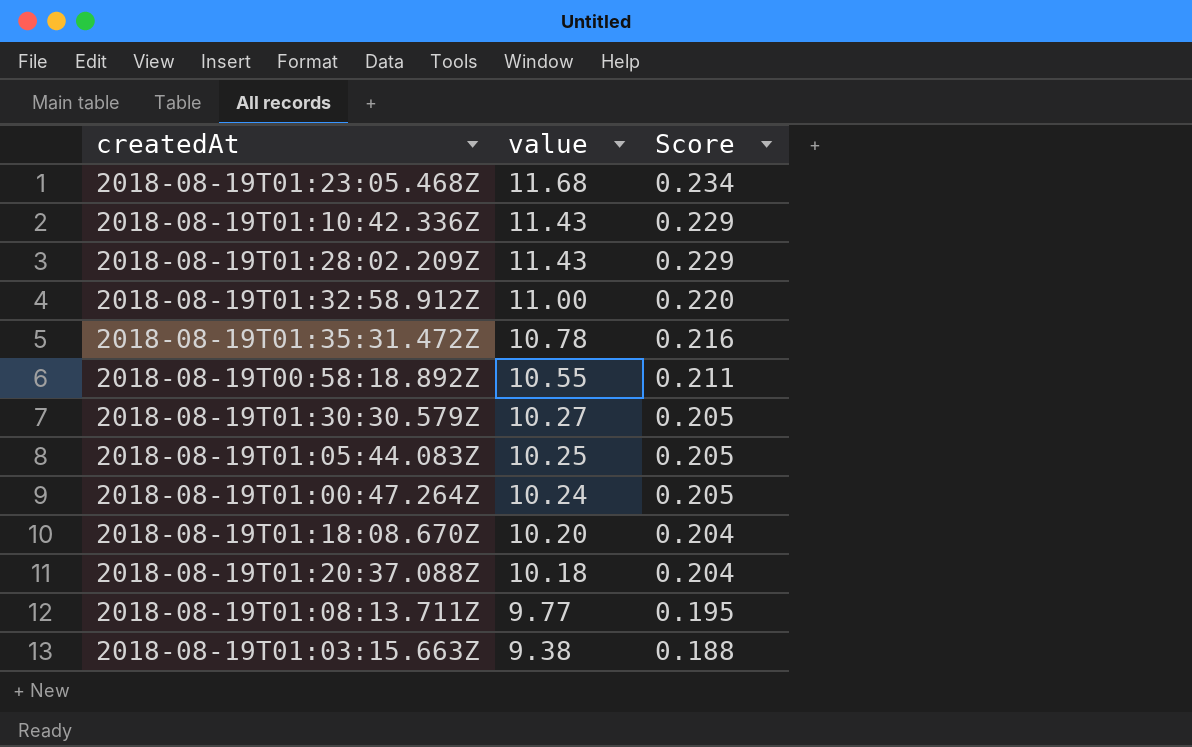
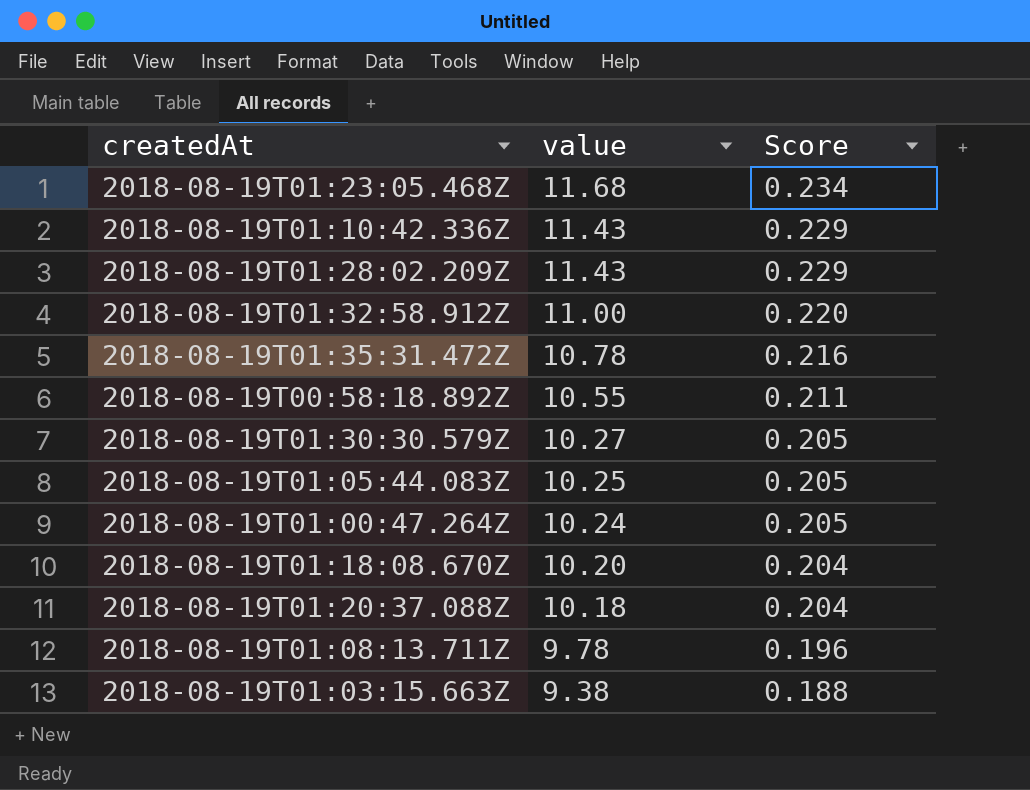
2018-08-19T01:08:13.711Z | value: 9.77 -> 9.78
2018-08-19T01:08:13.711Z | Score: 0.195 -> 0.196

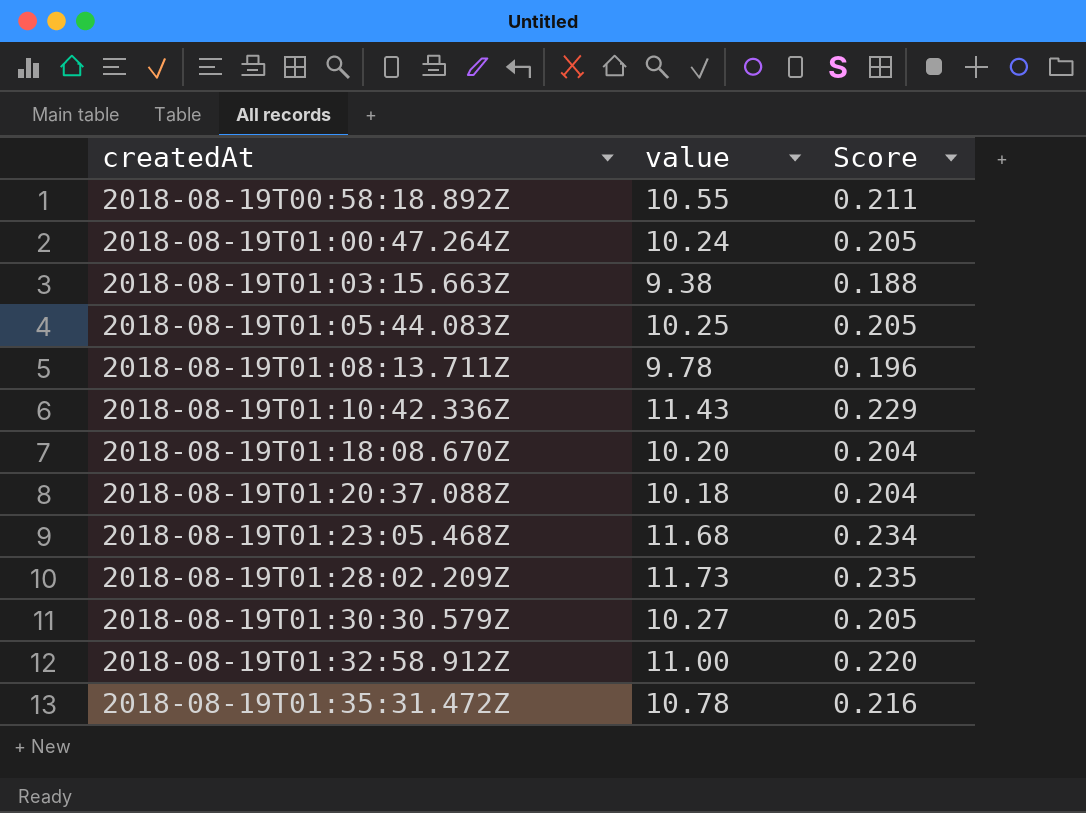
row order: value descending -> createdAt ascending
2018-08-19T01:28:02.209Z | value: 11.43 -> 11.73
2018-08-19T01:28:02.209Z | Score: 0.229 -> 0.235

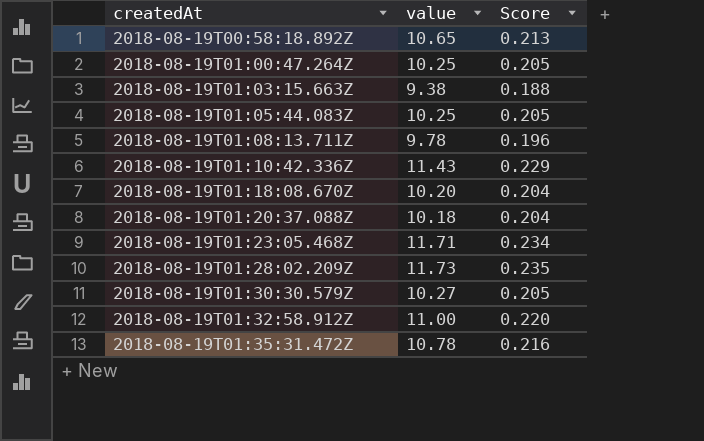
2018-08-19T00:58:18.892Z | value: 10.55 -> 10.65
2018-08-19T00:58:18.892Z | Score: 0.211 -> 0.213
2018-08-19T01:00:47.264Z | value: 10.24 -> 10.25
2018-08-19T01:23:05.468Z | value: 11.68 -> 11.71

